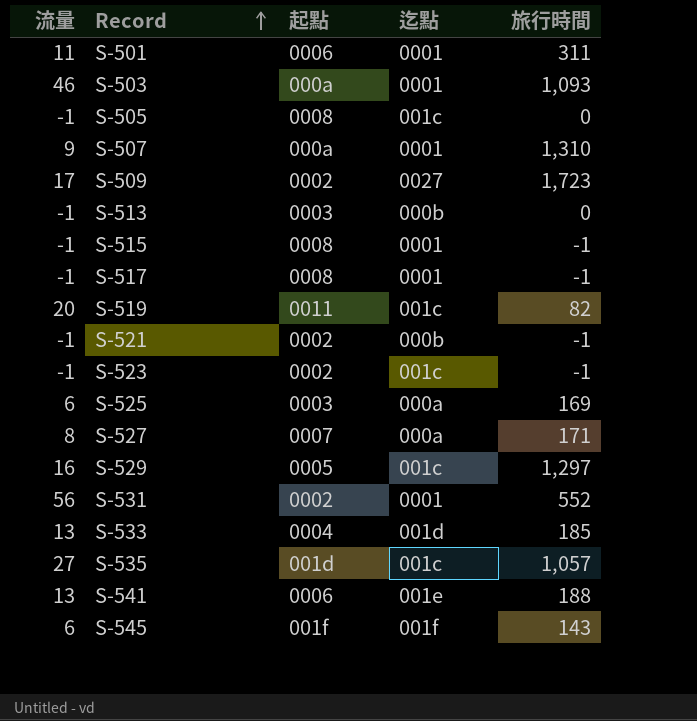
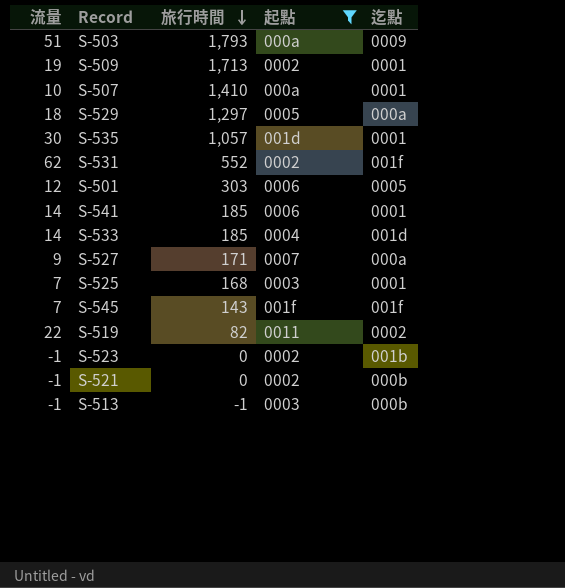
filter: none -> 起點 != 0008
row order: Record ascending -> 旅行時間 descending
column 旅行時間 | position: 5 -> 3
S-503 | 流量: 46 -> 51
S-503 | 旅行時間: 1,093 -> 1,793
S-503 | 迄點: 0001 -> 0009
S-509 | 流量: 17 -> 19
S-509 | 旅行時間: 1,723 -> 1,713
S-509 | 迄點: 0027 -> 0001
S-507 | 流量: 9 -> 10
S-507 | 旅行時間: 1,310 -> 1,410
S-529 | 流量: 16 -> 18
S-529 | 迄點: 001c -> 000a
S-535 | 流量: 27 -> 30
S-535 | 迄點: 001c -> 0001
S-531 | 流量: 56 -> 62
S-531 | 迄點: 0001 -> 001f
S-501 | 流量: 11 -> 12
S-501 | 旅行時間: 311 -> 303
S-501 | 迄點: 0001 -> 0005
S-541 | 流量: 13 -> 14
S-541 | 旅行時間: 188 -> 185
S-541 | 迄點: 001e -> 0001
S-533 | 流量: 13 -> 14
S-527 | 流量: 8 -> 9
S-525 | 流量: 6 -> 7
S-525 | 旅行時間: 169 -> 168
S-525 | 迄點: 000a -> 0001
S-545 | 流量: 6 -> 7
S-519 | 流量: 20 -> 22
S-519 | 迄點: 001c -> 0002
S-523 | 旅行時間: -1 -> 0
S-523 | 迄點: 001c -> 001b
S-521 | 旅行時間: -1 -> 0
S-513 | 旅行時間: 0 -> -1

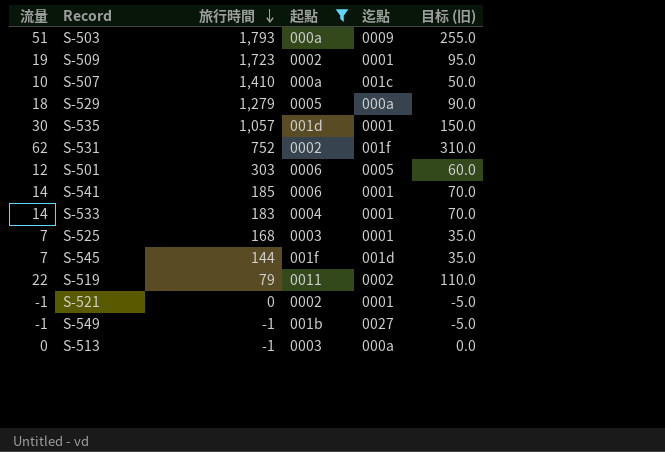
column 目标 (旧) | formula: none -> [流量] * 5
row S-527: 9 | 171 | 0007 | 000a -> none
row S-523: -1 | 0 | 0002 | 001b -> none
S-509 | 旅行時間: 1,713 -> 1,723
S-507 | 迄點: 0001 -> 001c
S-529 | 旅行時間: 1,297 -> 1,279
S-531 | 旅行時間: 552 -> 752
S-533 | 旅行時間: 185 -> 183
S-533 | 迄點: 001d -> 0001
S-545 | 旅行時間: 143 -> 144
S-545 | 迄點: 001f -> 001d
S-519 | 旅行時間: 82 -> 79
S-521 | 迄點: 000b -> 0001
row S-549: none -> -1 | -1 | 001b | 0027 | -5.0
S-513 | 流量: -1 -> 0
S-513 | 迄點: 000b -> 000a

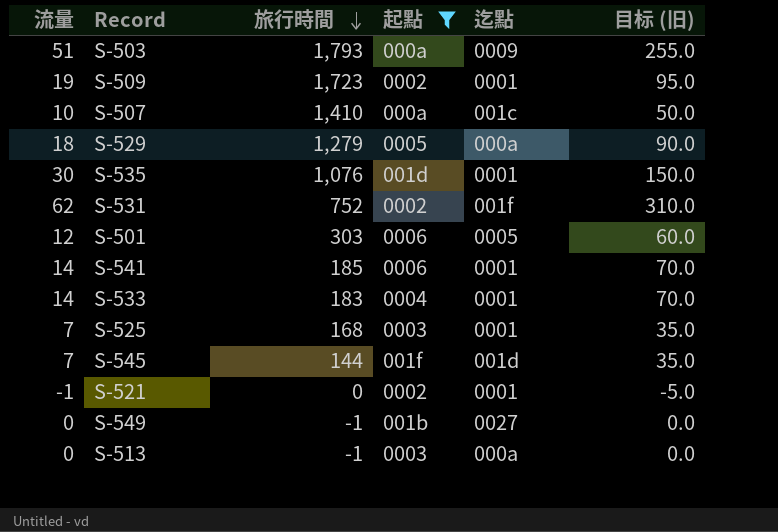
row S-519: 22 | 79 | 0011 | 0002 | 110.0 -> none
S-535 | 旅行時間: 1,057 -> 1,076
S-549 | 流量: -1 -> 0
S-549 | 目标 (旧): -5.0 -> 0.0

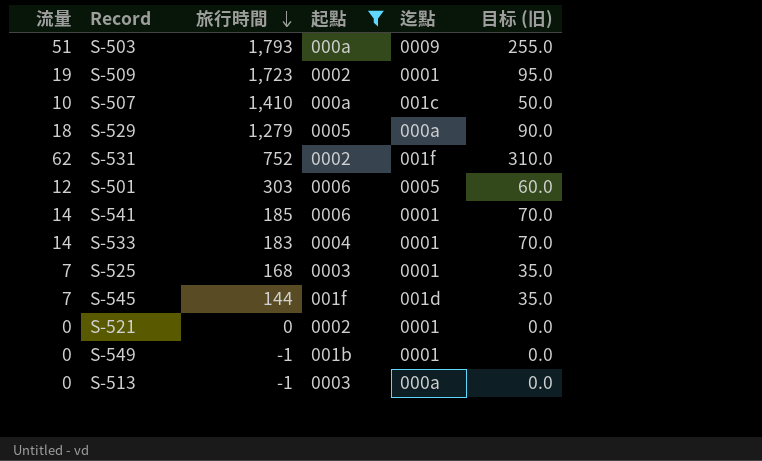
row S-535: 30 | 1,076 | 001d | 0001 | 150.0 -> none
S-521 | 流量: -1 -> 0
S-521 | 目标 (旧): -5.0 -> 0.0
S-549 | 迄點: 0027 -> 0001

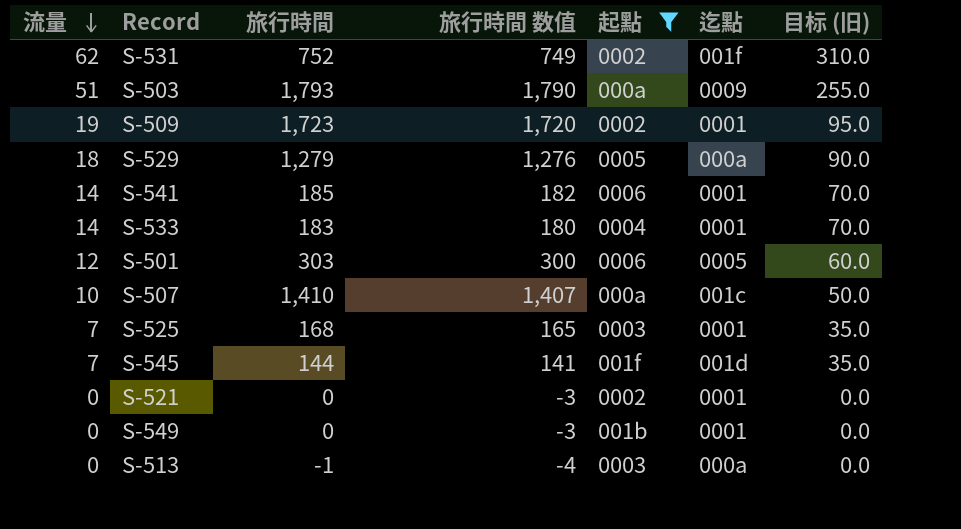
row order: 旅行時間 descending -> 流量 descending
column 旅行時間 数值 | formula: none -> [旅行時間] - 3
S-549 | 旅行時間: -1 -> 0

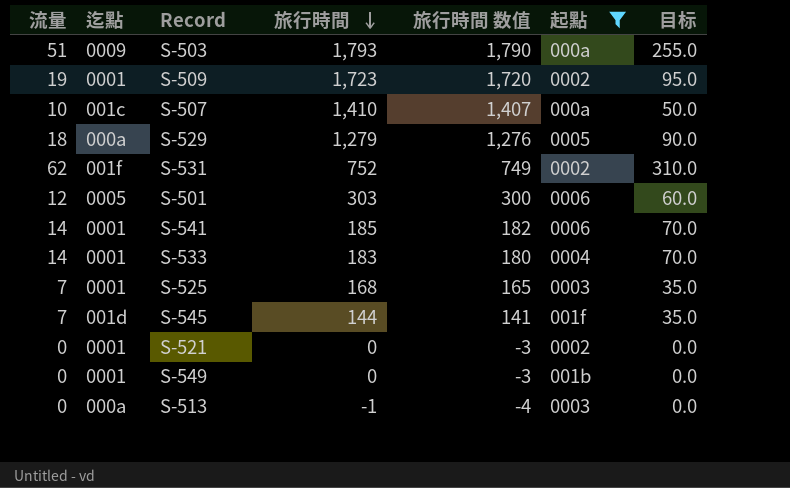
row order: 流量 descending -> 旅行時間 descending
column 迄點 | position: 6 -> 2
column name: 目标 (旧) -> 目标

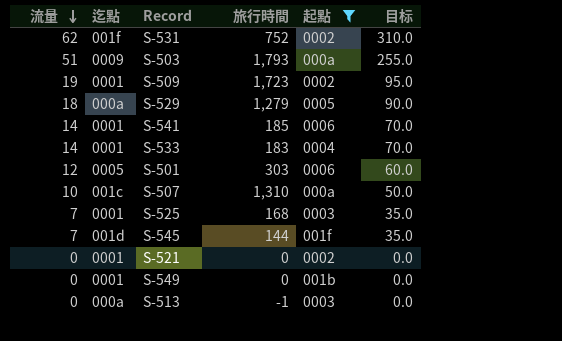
row order: 旅行時間 descending -> 流量 descending
column 旅行時間 数值 | formula: [旅行時間] - 3 -> none
S-507 | 旅行時間: 1,410 -> 1,310

